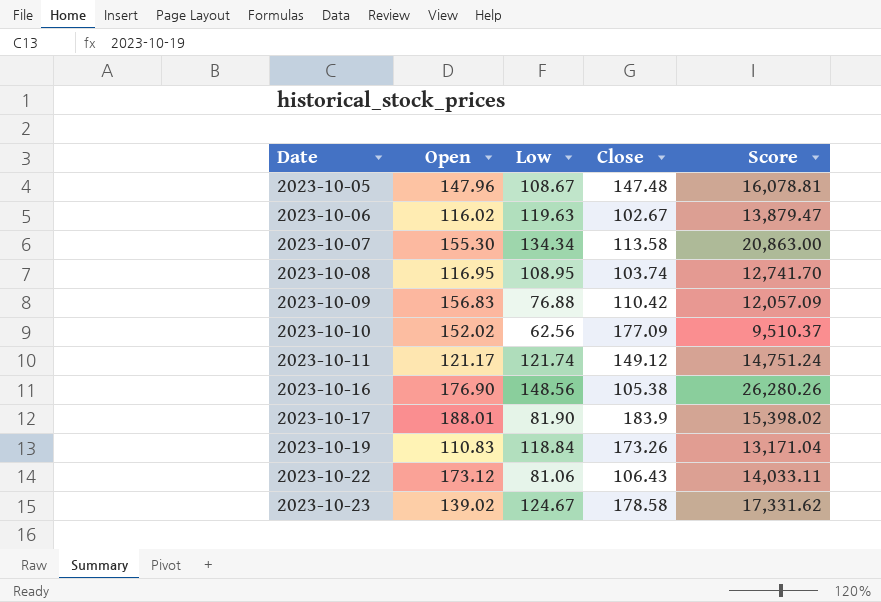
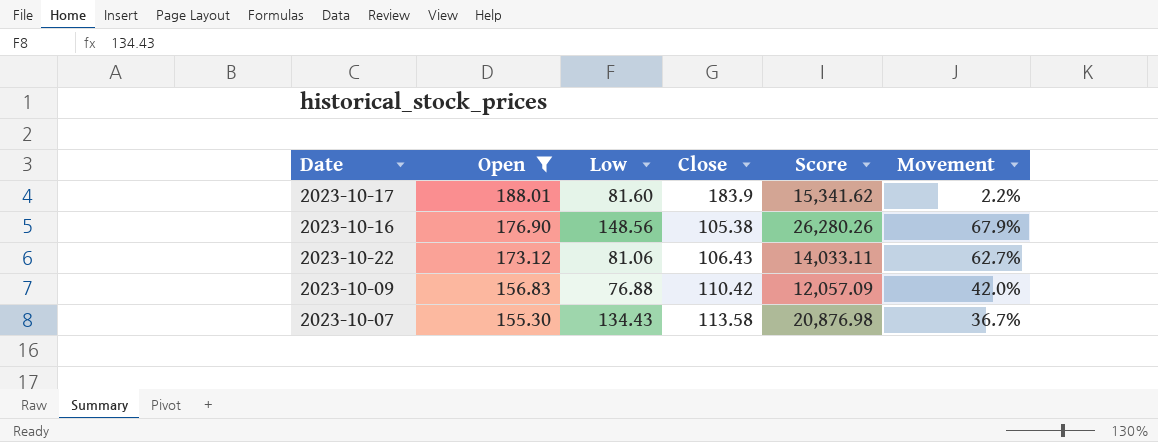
filter: none -> Open >= 155.30
row order: Date ascending -> Open descending
column Movement | formula: none -> ([Open] - [Close]) / [Close]
2023-10-17 | Low: 81.90 -> 81.60
2023-10-17 | Score: 15,398.02 -> 15,341.62
2023-10-07 | Low: 134.34 -> 134.43
2023-10-07 | Score: 20,863.00 -> 20,876.98

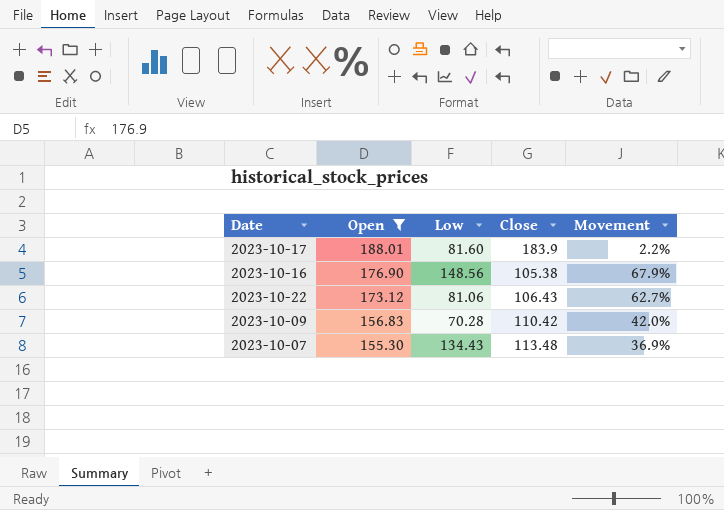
column Score | formula: [Open] * [Low] -> none
2023-10-09 | Low: 76.88 -> 70.28
2023-10-07 | Close: 113.58 -> 113.48
2023-10-07 | Movement: 36.7% -> 36.9%

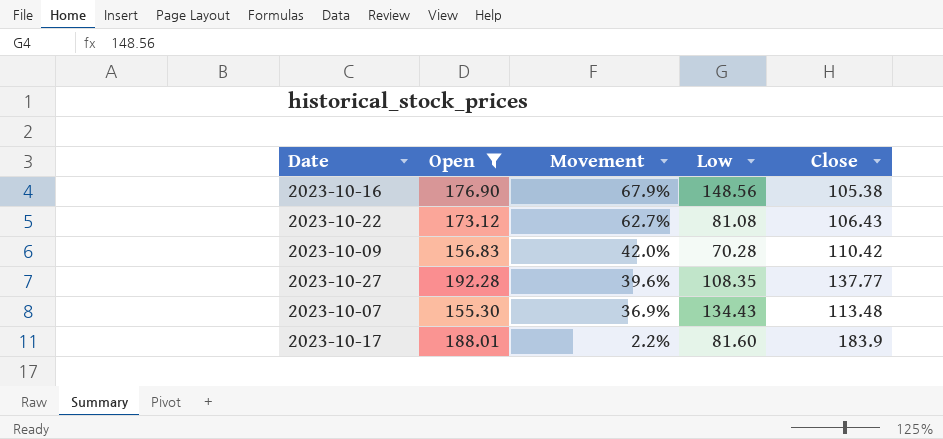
row order: Open descending -> Movement descending
column Movement | position: 5 -> 3
2023-10-22 | Low: 81.06 -> 81.08
row 2023-10-27: none -> 192.28 | 39.6% | 108.35 | 137.77

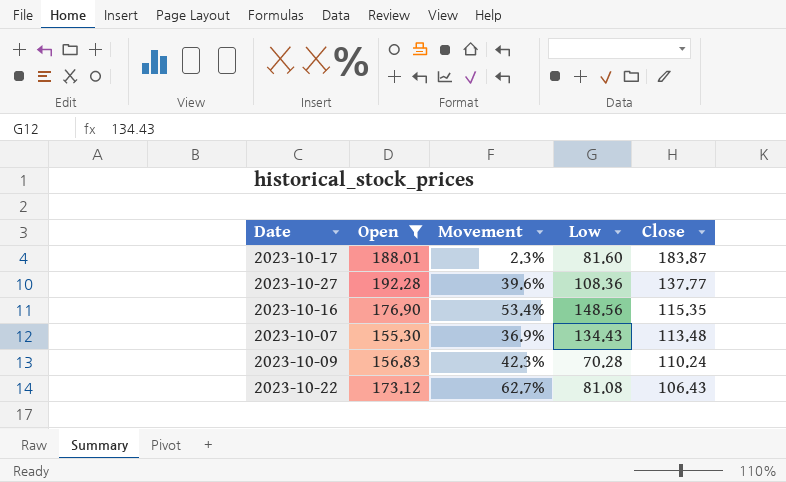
row order: Movement descending -> Close descending
2023-10-17 | Movement: 2.2% -> 2.3%
2023-10-17 | Close: 183.9 -> 183.87
2023-10-27 | Low: 108.35 -> 108.36
2023-10-16 | Movement: 67.9% -> 53.4%
2023-10-16 | Close: 105.38 -> 115.35
2023-10-09 | Movement: 42.0% -> 42.3%
2023-10-09 | Close: 110.42 -> 110.24

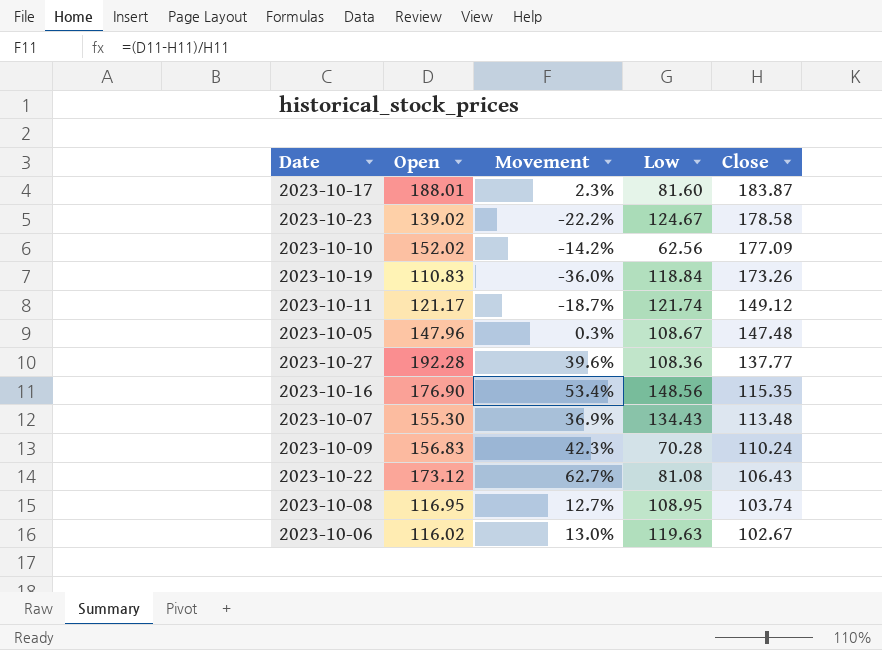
filter: Open >= 155.30 -> none

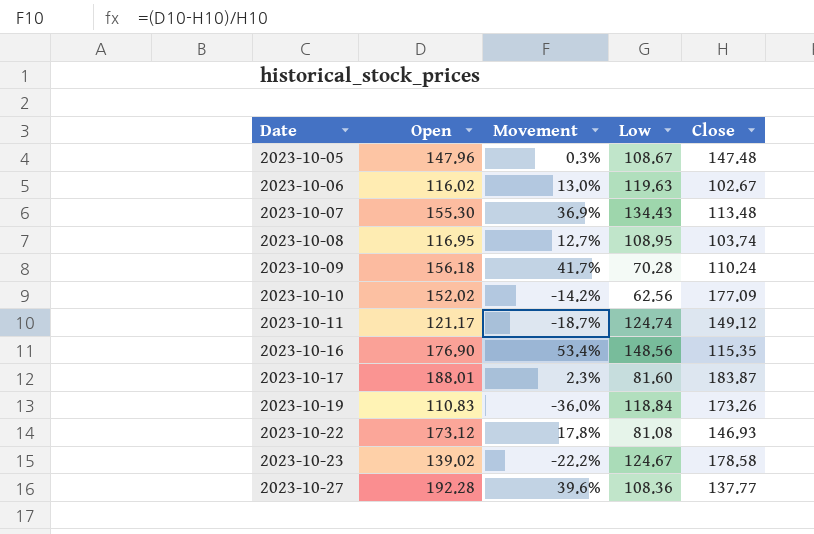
row order: Close descending -> Date ascending
2023-10-09 | Open: 156.83 -> 156.18
2023-10-09 | Movement: 42.3% -> 41.7%
2023-10-11 | Low: 121.74 -> 124.74
2023-10-22 | Movement: 62.7% -> 17.8%
2023-10-22 | Close: 106.43 -> 146.93

